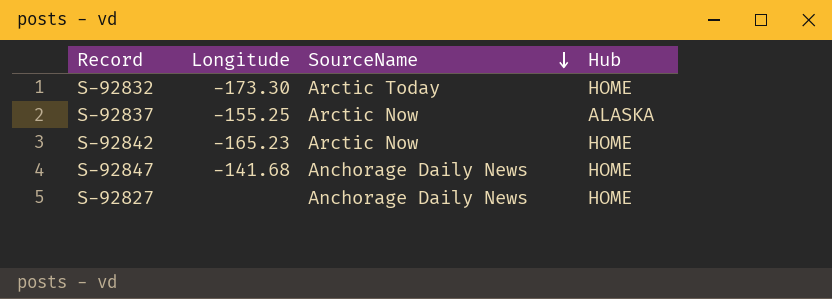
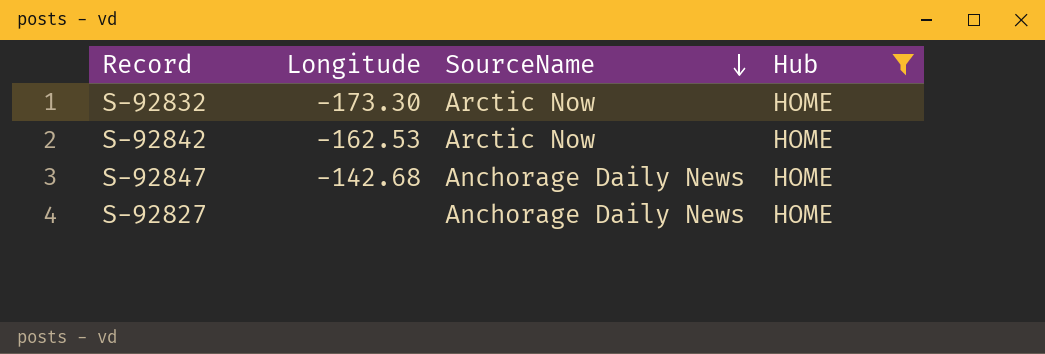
filter: none -> Hub = HOME
S-92832 | SourceName: Arctic Today -> Arctic Now
S-92842 | Longitude: -165.23 -> -162.53
S-92847 | Longitude: -141.68 -> -142.68

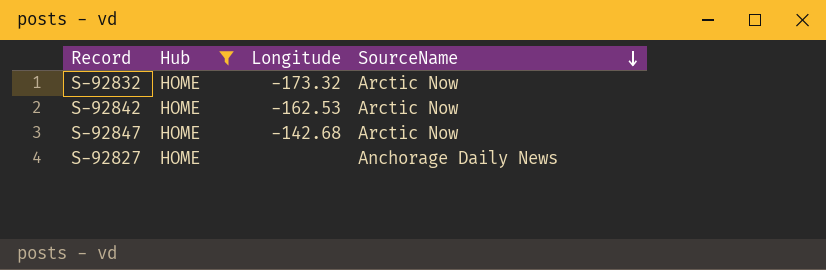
column Hub | position: 4 -> 2
S-92832 | Longitude: -173.30 -> -173.32
S-92847 | SourceName: Anchorage Daily News -> Arctic Now

